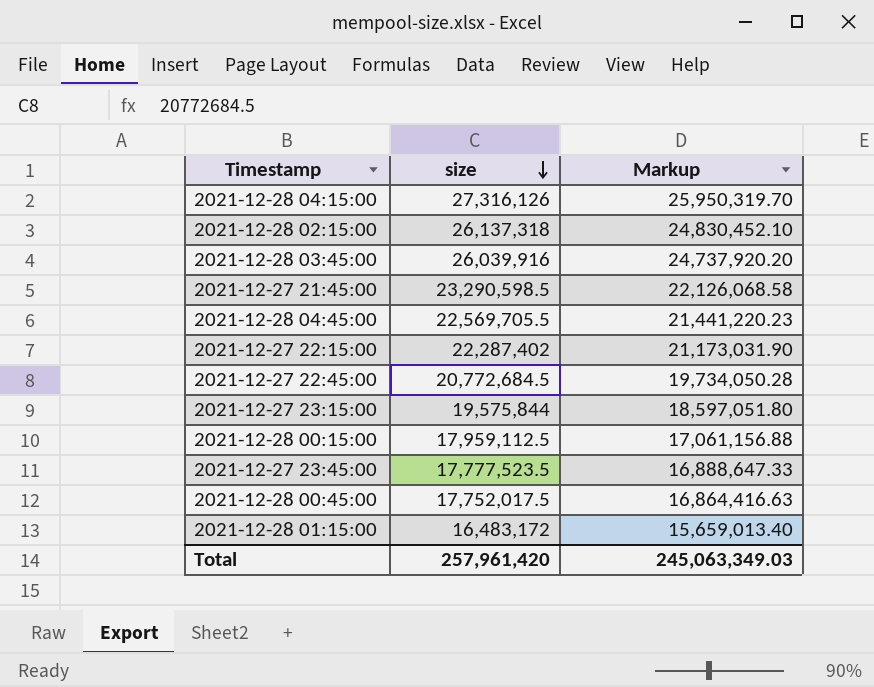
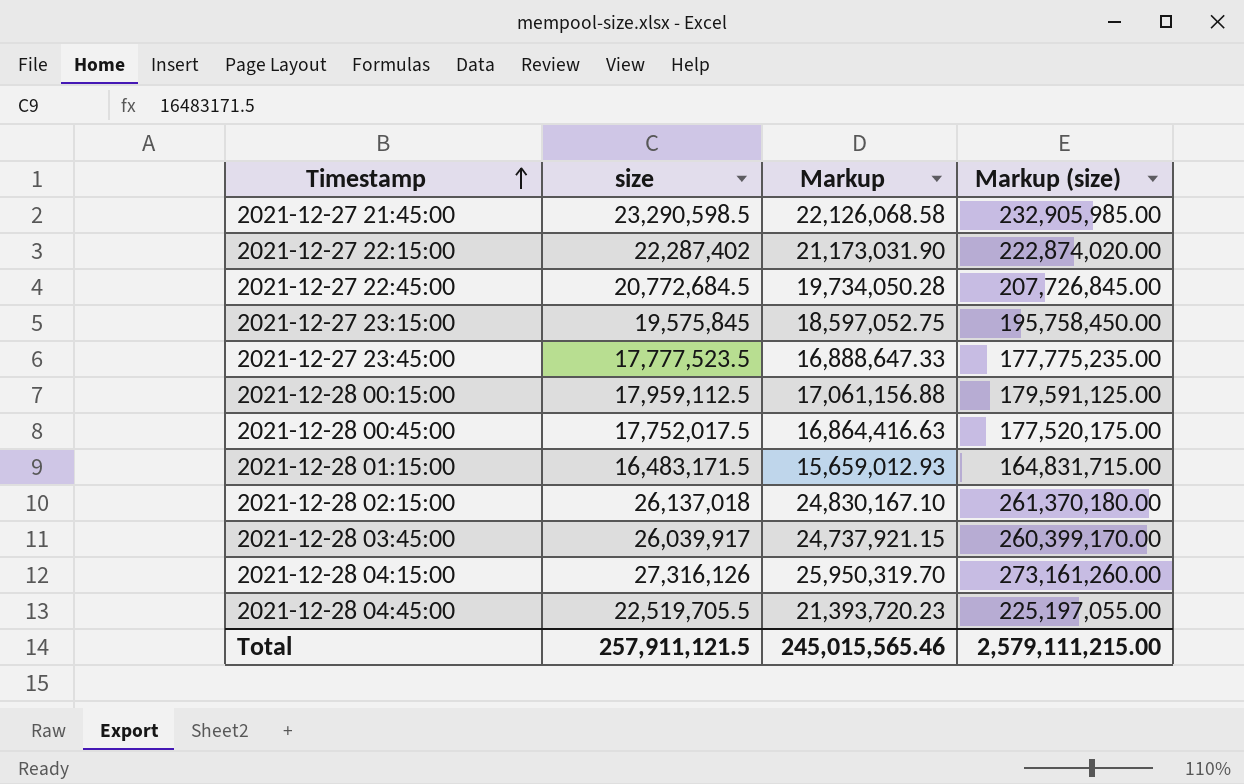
row order: size descending -> Timestamp ascending
column Markup (size) | formula: none -> [size] * 10
2021-12-27 23:15:00 | size: 19,575,844 -> 19,575,845
2021-12-27 23:15:00 | Markup: 18,597,051.80 -> 18,597,052.75
2021-12-28 01:15:00 | size: 16,483,172 -> 16,483,171.5
2021-12-28 01:15:00 | Markup: 15,659,013.40 -> 15,659,012.93
2021-12-28 02:15:00 | size: 26,137,318 -> 26,137,018
2021-12-28 02:15:00 | Markup: 24,830,452.10 -> 24,830,167.10
2021-12-28 03:45:00 | size: 26,039,916 -> 26,039,917
2021-12-28 03:45:00 | Markup: 24,737,920.20 -> 24,737,921.15
2021-12-28 04:45:00 | size: 22,569,705.5 -> 22,519,705.5
2021-12-28 04:45:00 | Markup: 21,441,220.23 -> 21,393,720.23
Total | size: 257,961,420 -> 257,911,121.5
Total | Markup: 245,063,349.03 -> 245,015,565.46

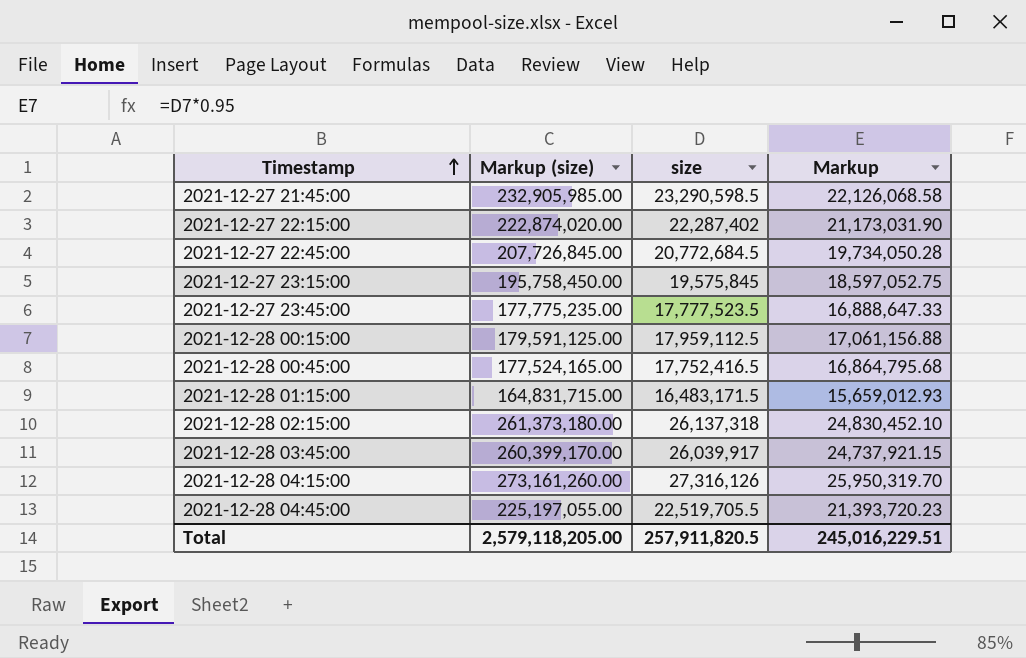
column Markup (size) | position: 4 -> 2
2021-12-28 00:45:00 | Markup (size): 177,520,175.00 -> 177,524,165.00
2021-12-28 00:45:00 | size: 17,752,017.5 -> 17,752,416.5
2021-12-28 00:45:00 | Markup: 16,864,416.63 -> 16,864,795.68
2021-12-28 02:15:00 | Markup (size): 261,370,180.00 -> 261,373,180.00
2021-12-28 02:15:00 | size: 26,137,018 -> 26,137,318
2021-12-28 02:15:00 | Markup: 24,830,167.10 -> 24,830,452.10
Total | Markup (size): 2,579,111,215.00 -> 2,579,118,205.00
Total | size: 257,911,121.5 -> 257,911,820.5
Total | Markup: 245,015,565.46 -> 245,016,229.51

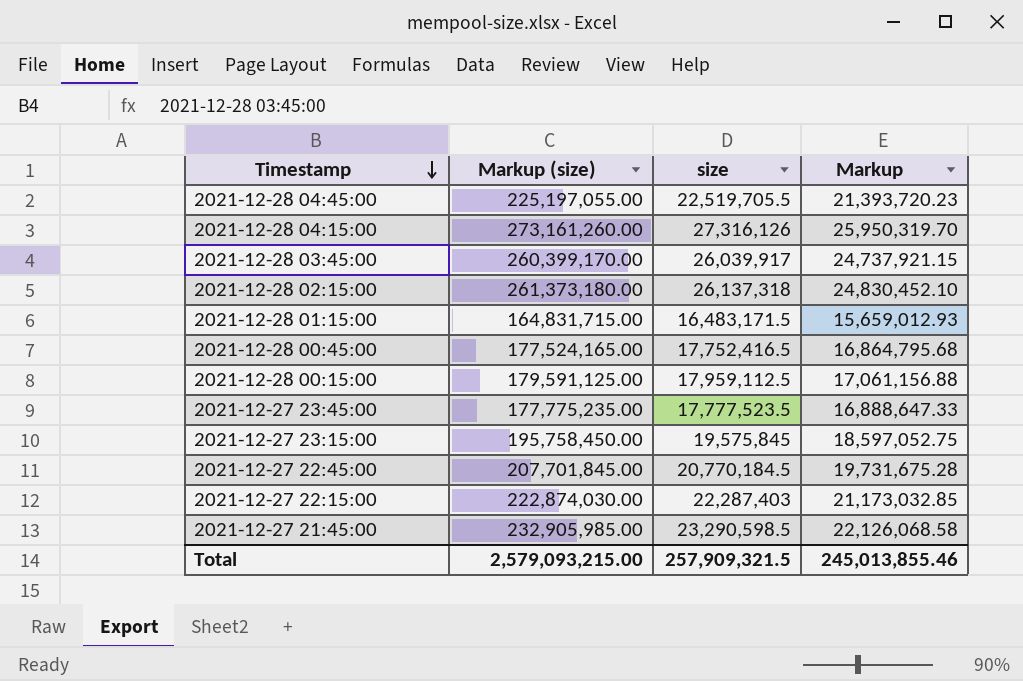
row order: Timestamp ascending -> Timestamp descending
2021-12-27 22:45:00 | Markup (size): 207,726,845.00 -> 207,701,845.00
2021-12-27 22:45:00 | size: 20,772,684.5 -> 20,770,184.5
2021-12-27 22:45:00 | Markup: 19,734,050.28 -> 19,731,675.28
2021-12-27 22:15:00 | Markup (size): 222,874,020.00 -> 222,874,030.00
2021-12-27 22:15:00 | size: 22,287,402 -> 22,287,403
2021-12-27 22:15:00 | Markup: 21,173,031.90 -> 21,173,032.85
Total | Markup (size): 2,579,118,205.00 -> 2,579,093,215.00
Total | size: 257,911,820.5 -> 257,909,321.5
Total | Markup: 245,016,229.51 -> 245,013,855.46

